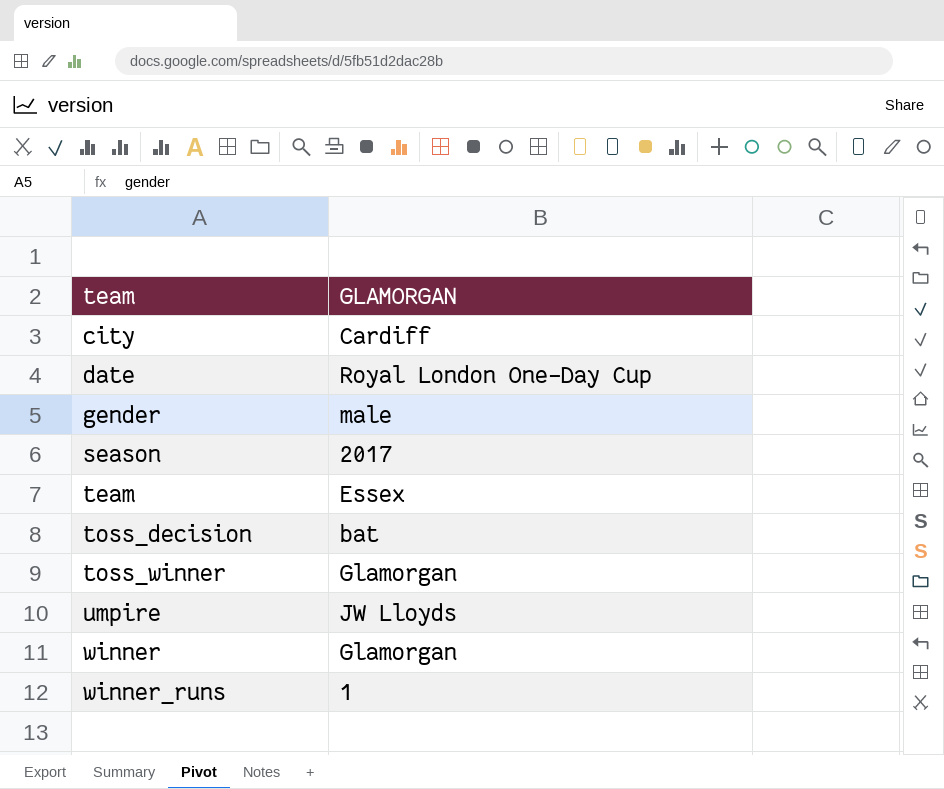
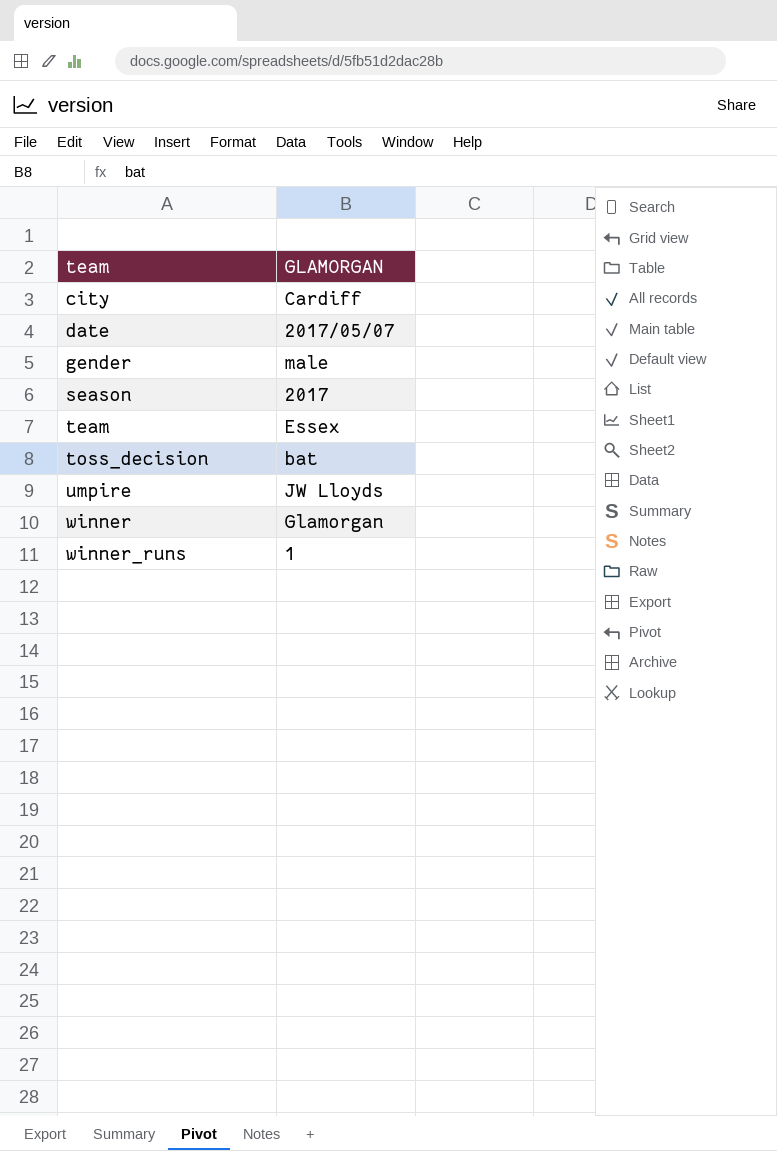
row toss_winner: Glamorgan -> none
date | GLAMORGAN: Royal London One-Day Cup -> 2017/05/07

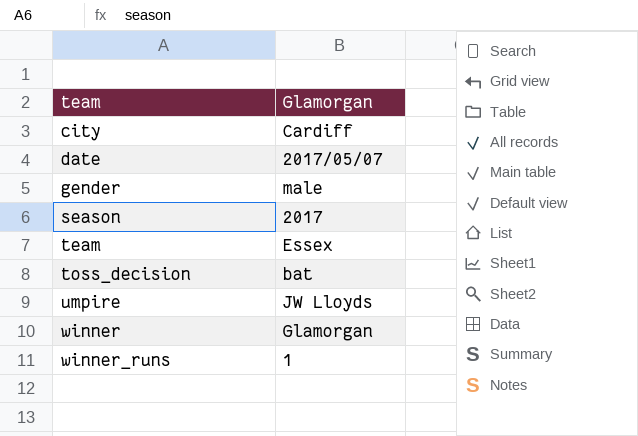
column name: GLAMORGAN -> Glamorgan

